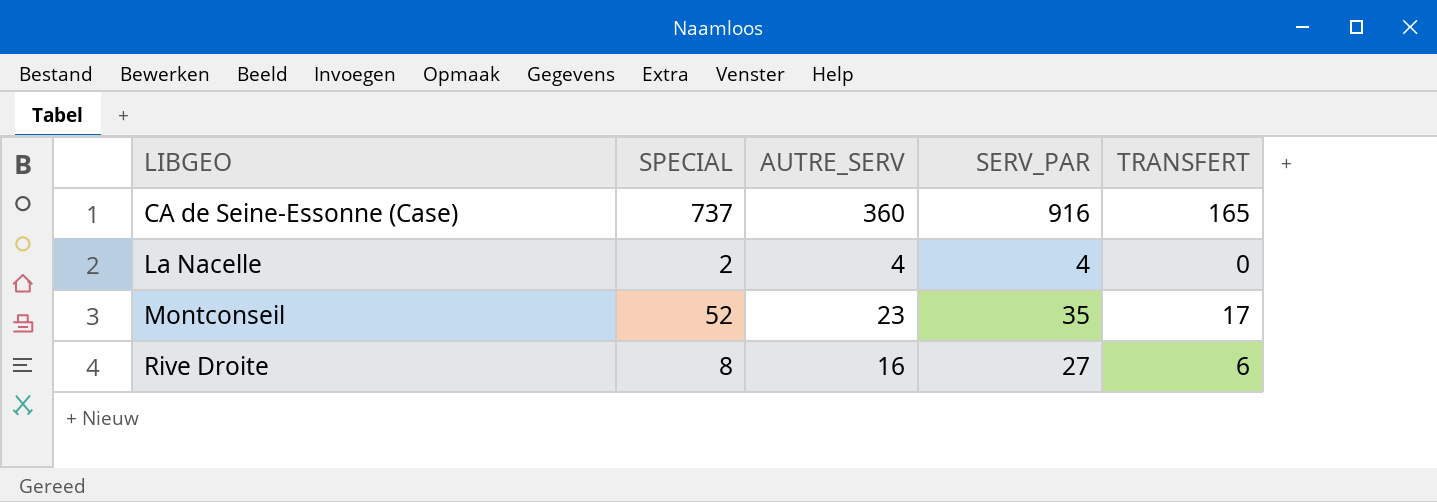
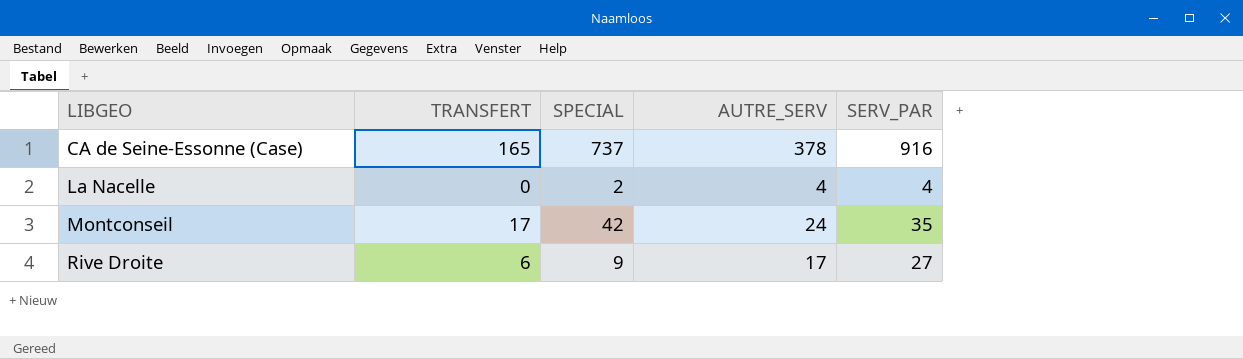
column TRANSFERT | position: 5 -> 2
CA de Seine-Essonne (Case) | AUTRE_SERV: 360 -> 378
Montconseil | SPECIAL: 52 -> 42
Montconseil | AUTRE_SERV: 23 -> 24
Rive Droite | SPECIAL: 8 -> 9
Rive Droite | AUTRE_SERV: 16 -> 17

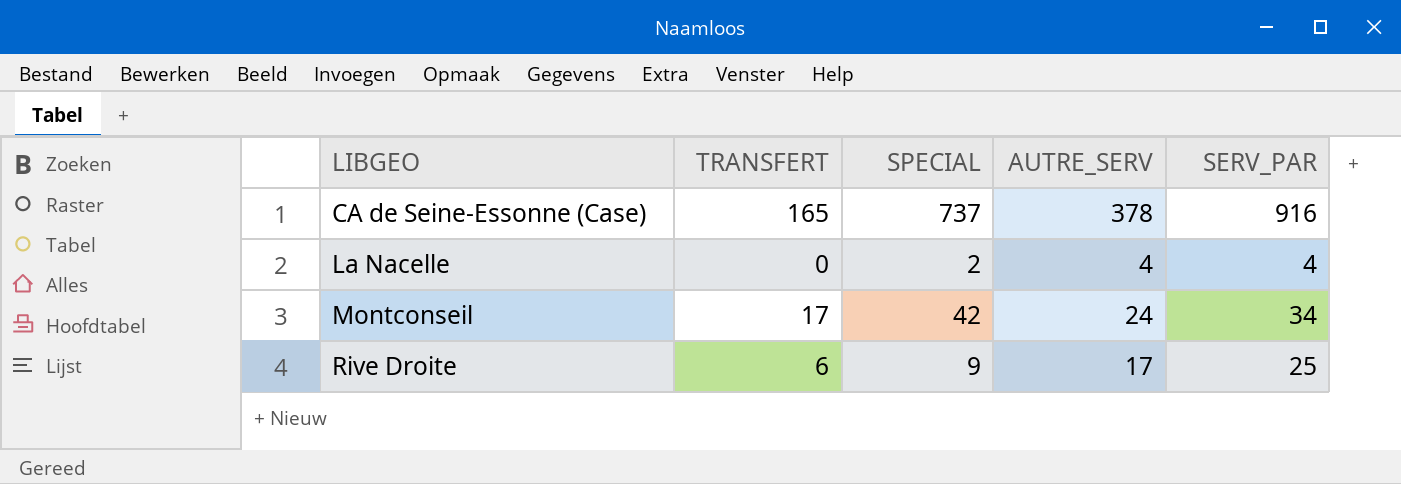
Montconseil | SERV_PAR: 35 -> 34
Rive Droite | SERV_PAR: 27 -> 25

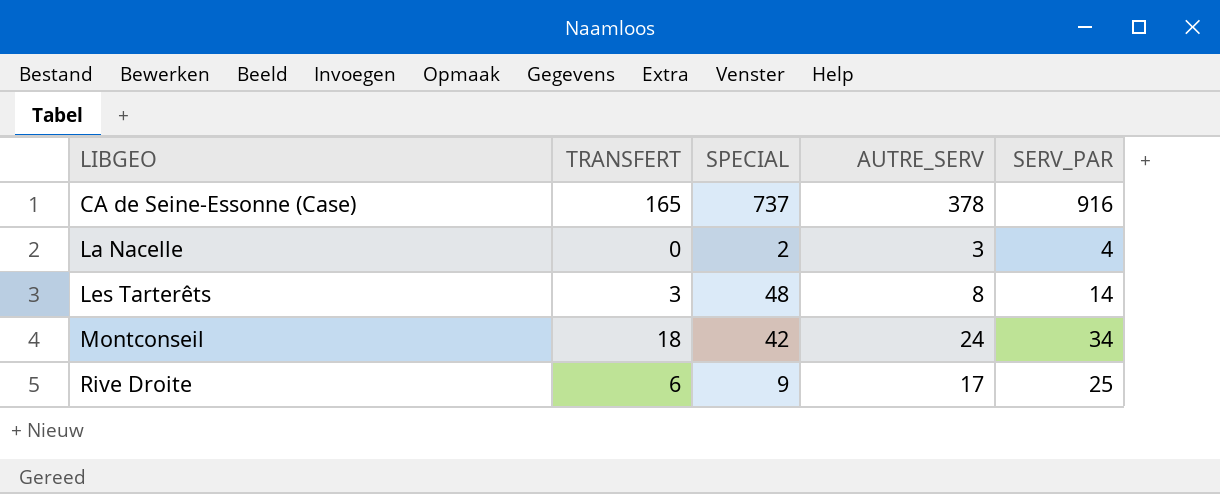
La Nacelle | AUTRE_SERV: 4 -> 3
row Les Tarterêts: none -> 3 | 48 | 8 | 14
Montconseil | TRANSFERT: 17 -> 18

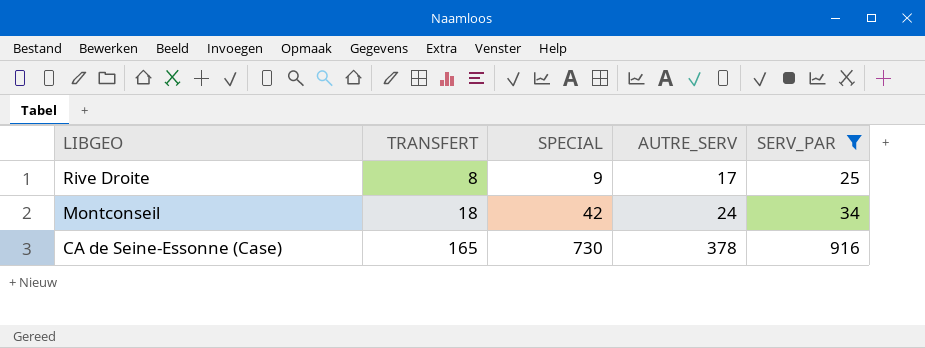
filter: none -> SERV_PAR >= 25
row order: LIBGEO ascending -> LIBGEO descending
Rive Droite | TRANSFERT: 6 -> 8
CA de Seine-Essonne (Case) | SPECIAL: 737 -> 730

